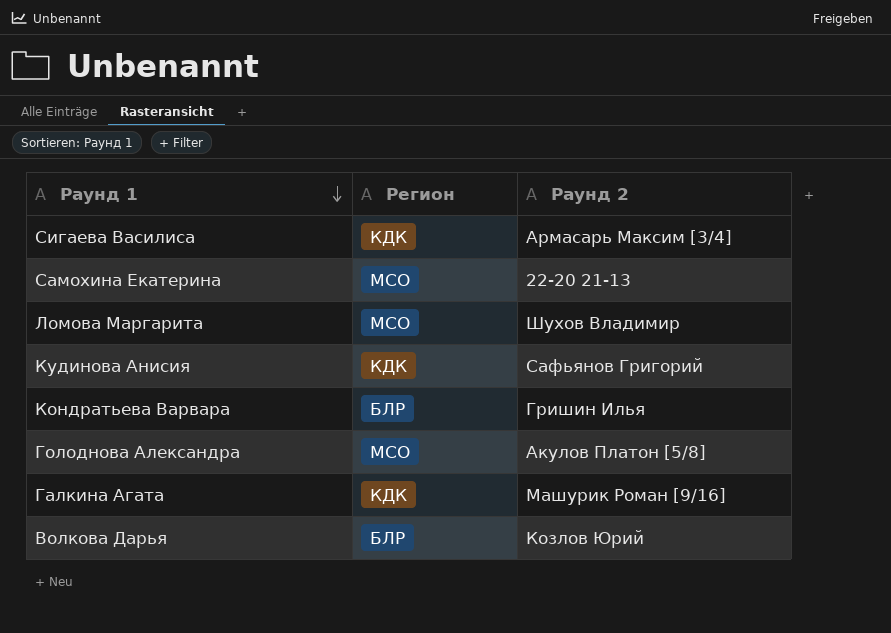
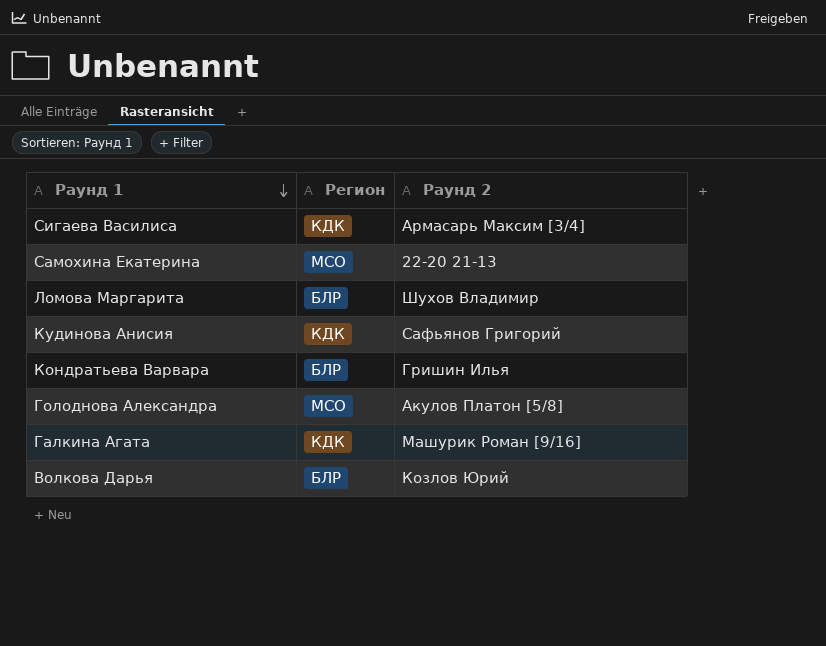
Ломова Маргарита | Регион: МСО -> БЛР

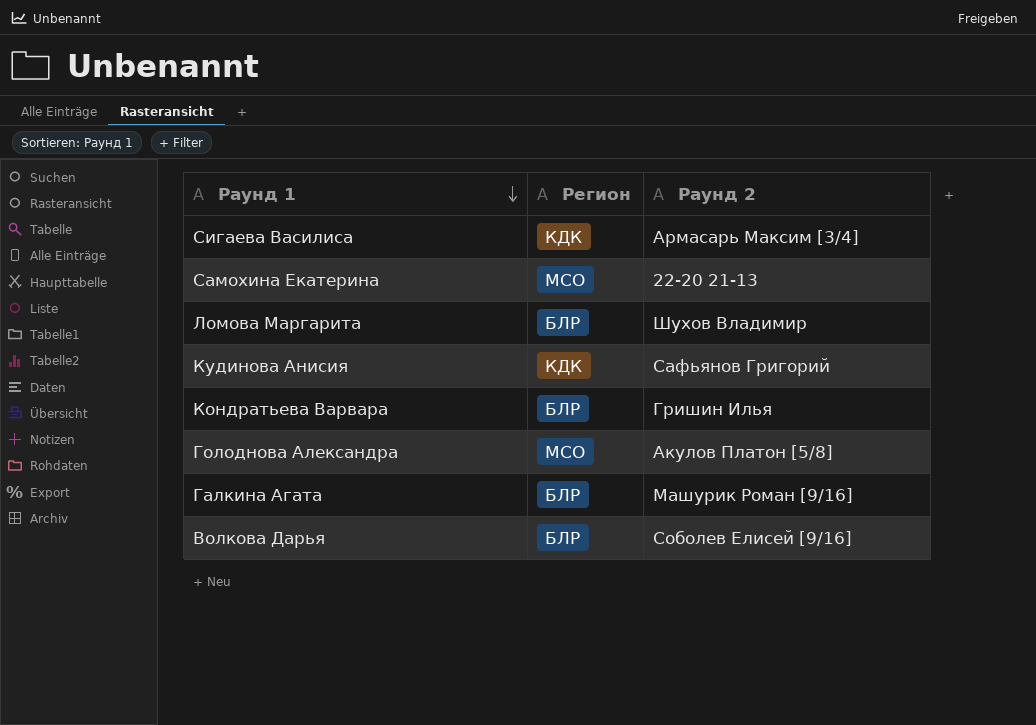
Галкина Агата | Регион: КДК -> БЛР
Волкова Дарья | Раунд 2: Козлов Юрий -> Соболев Елисей [9/16]

